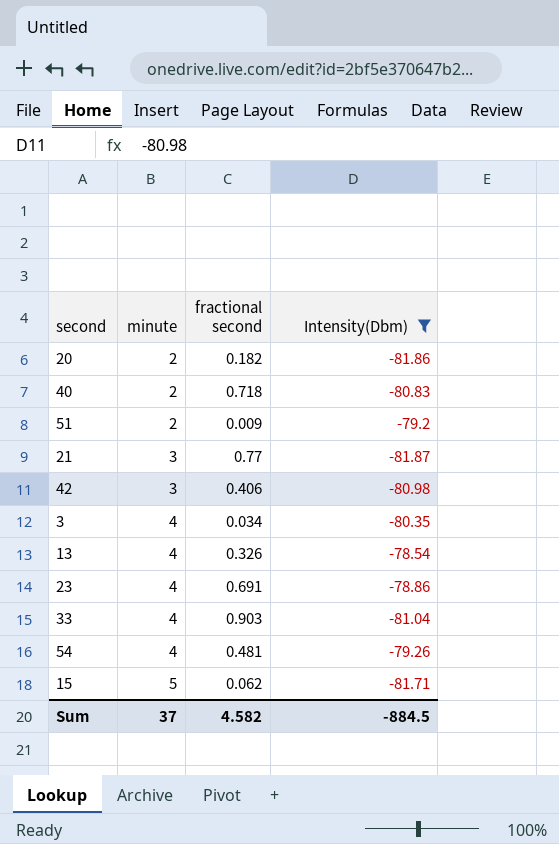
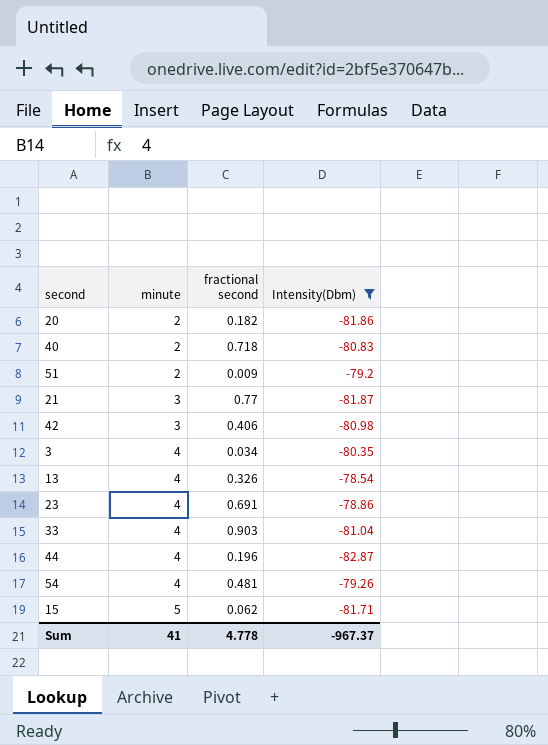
row 44: none -> 4 | 0.196 | -82.87
Sum | minute: 37 -> 41
Sum | fractional second: 4.582 -> 4.778
Sum | Intensity(Dbm): -884.5 -> -967.37

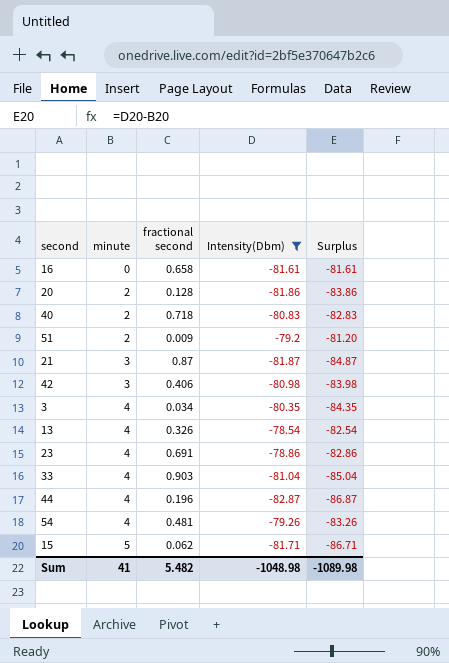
column Surplus | formula: none -> [Intensity(Dbm)] - [minute]
row 16: none -> 0 | 0.658 | -81.61 | -81.61
20 | fractional second: 0.182 -> 0.128
21 | fractional second: 0.77 -> 0.87
Sum | fractional second: 4.778 -> 5.482
Sum | Intensity(Dbm): -967.37 -> -1048.98

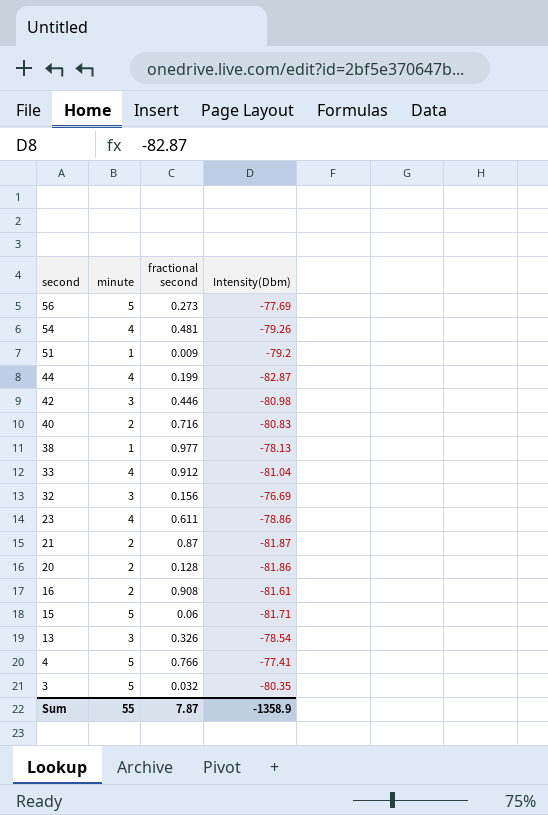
filter: Intensity(Dbm) <= -78.54 -> none
row order: minute ascending -> second descending
column Surplus | formula: [Intensity(Dbm)] - [minute] -> none
51 | minute: 2 -> 1
44 | fractional second: 0.196 -> 0.199
42 | fractional second: 0.406 -> 0.446
40 | fractional second: 0.718 -> 0.716
33 | fractional second: 0.903 -> 0.912
23 | fractional second: 0.691 -> 0.611
21 | minute: 3 -> 2
16 | minute: 0 -> 2
16 | fractional second: 0.658 -> 0.908
15 | fractional second: 0.062 -> 0.06
13 | minute: 4 -> 3
3 | minute: 4 -> 5
3 | fractional second: 0.034 -> 0.032
Sum | minute: 41 -> 55
Sum | fractional second: 5.482 -> 7.87
Sum | Intensity(Dbm): -1048.98 -> -1358.9

